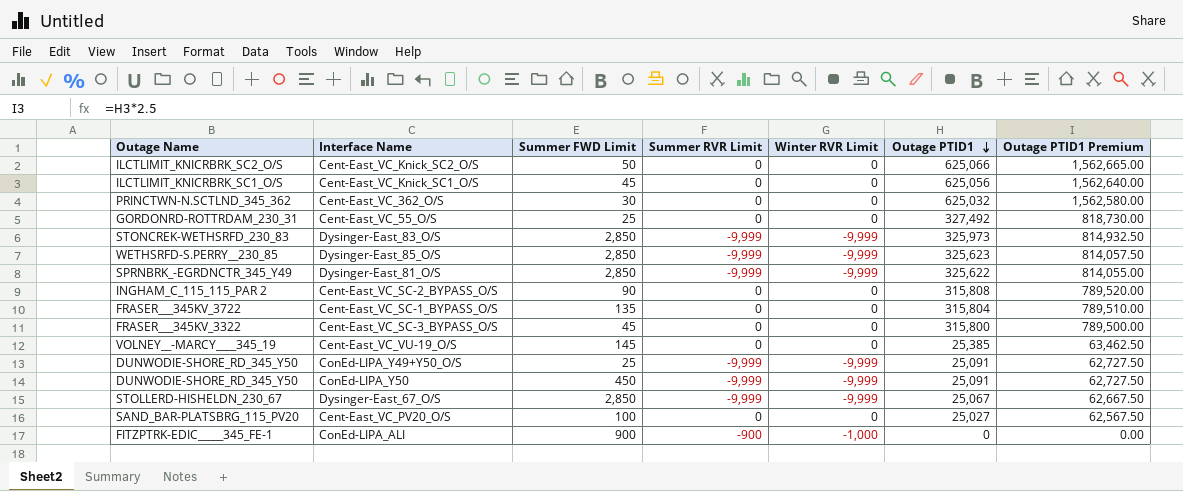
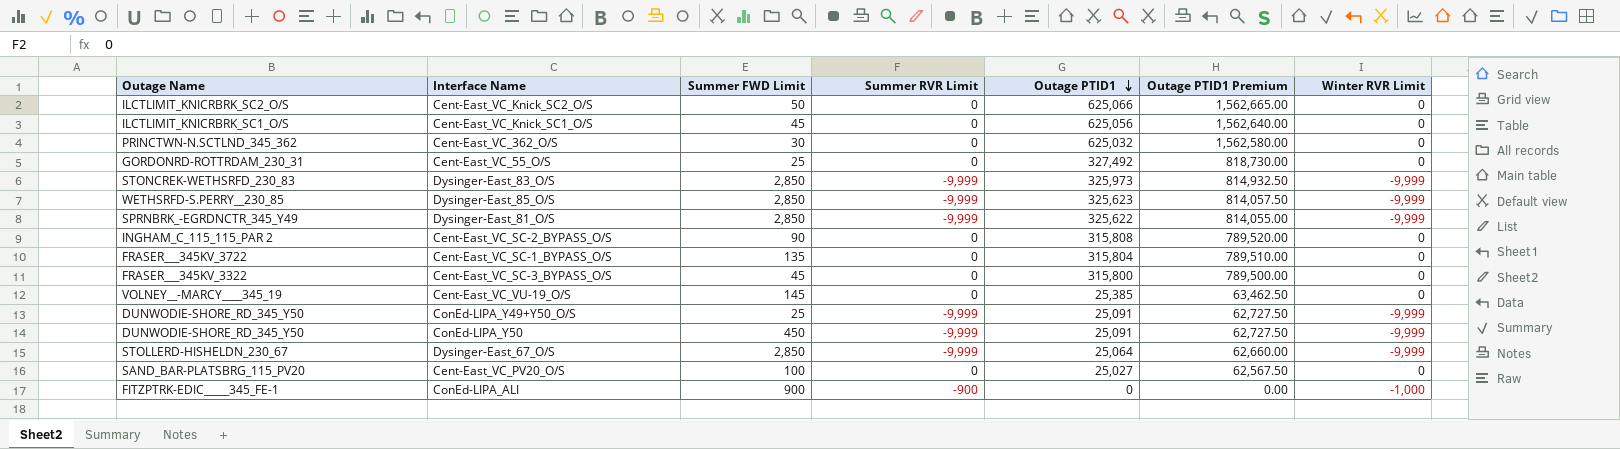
column Winter RVR Limit | position: 5 -> 7
Dysinger-East_67_O/S | Outage PTID1: 25,067 -> 25,064
Dysinger-East_67_O/S | Outage PTID1 Premium: 62,667.50 -> 62,660.00

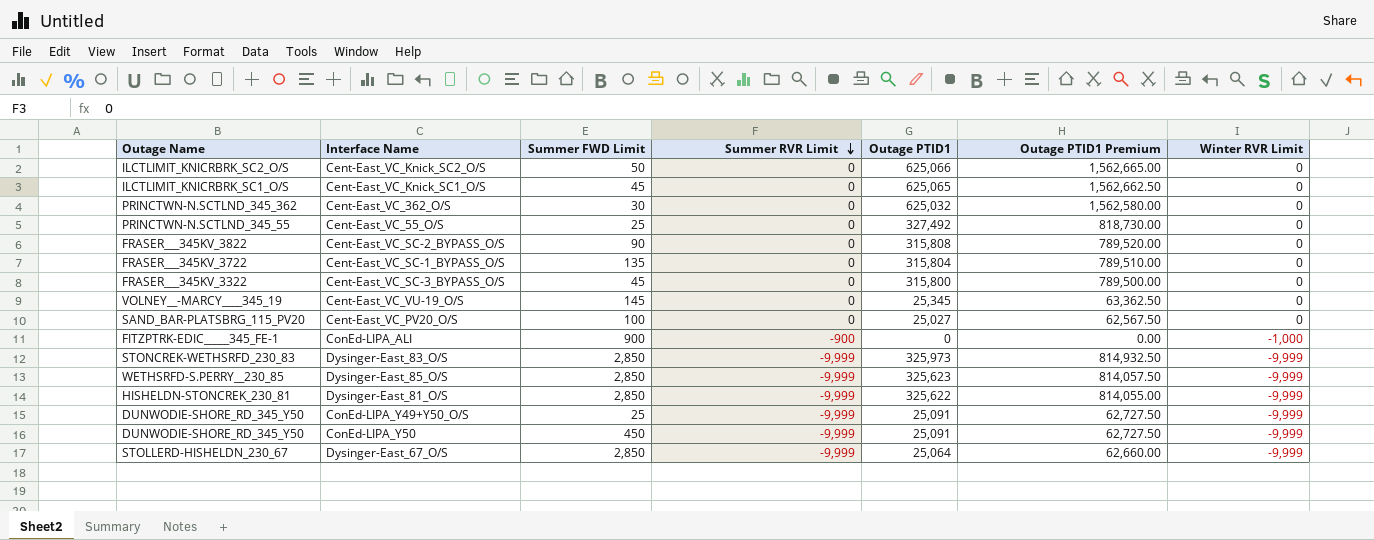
row order: Outage PTID1 descending -> Summer RVR Limit descending
Cent-East_VC_Knick_SC1_O/S | Outage PTID1: 625,056 -> 625,065
Cent-East_VC_Knick_SC1_O/S | Outage PTID1 Premium: 1,562,640.00 -> 1,562,662.50
Cent-East_VC_55_O/S | Outage Name: GORDONRD-ROTTRDAM_230_31 -> PRINCTWN-N.SCTLND_345_55
Cent-East_VC_SC-2_BYPASS_O/S | Outage Name: INGHAM_C_115_115_PAR 2 -> FRASER___345KV_3822
Cent-East_VC_VU-19_O/S | Outage PTID1: 25,385 -> 25,345
Cent-East_VC_VU-19_O/S | Outage PTID1 Premium: 63,462.50 -> 63,362.50
Dysinger-East_81_O/S | Outage Name: SPRNBRK_-EGRDNCTR_345_Y49 -> HISHELDN-STONCREK_230_81

